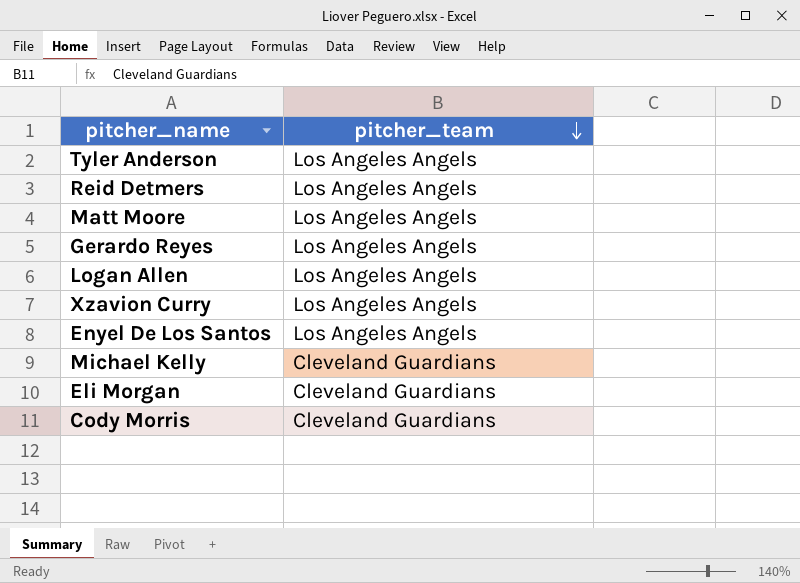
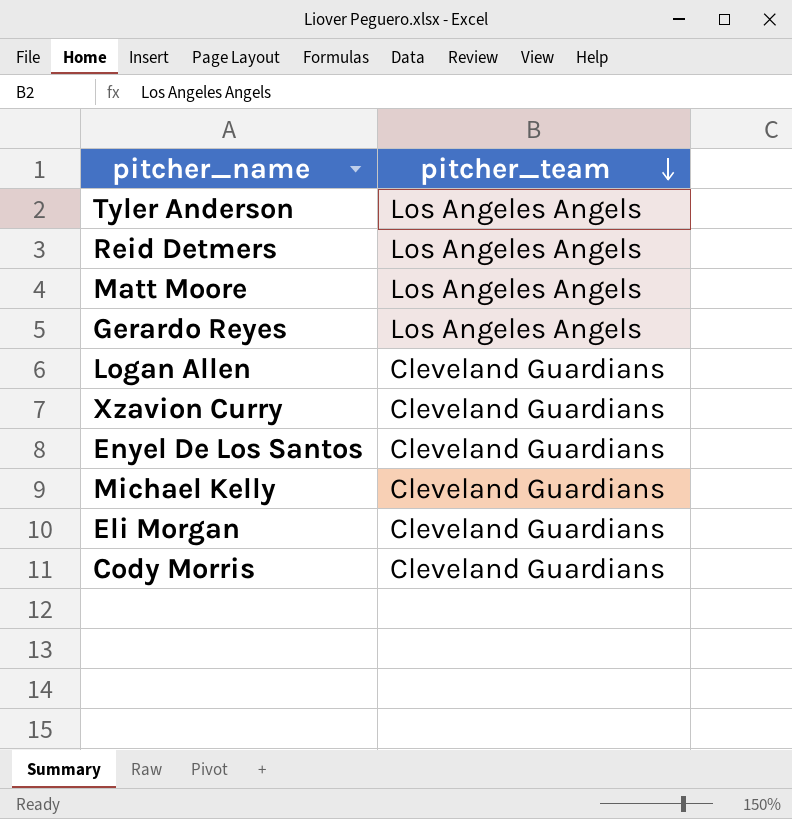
Logan Allen | pitcher_team: Los Angeles Angels -> Cleveland Guardians
Xzavion Curry | pitcher_team: Los Angeles Angels -> Cleveland Guardians
Enyel De Los Santos | pitcher_team: Los Angeles Angels -> Cleveland Guardians

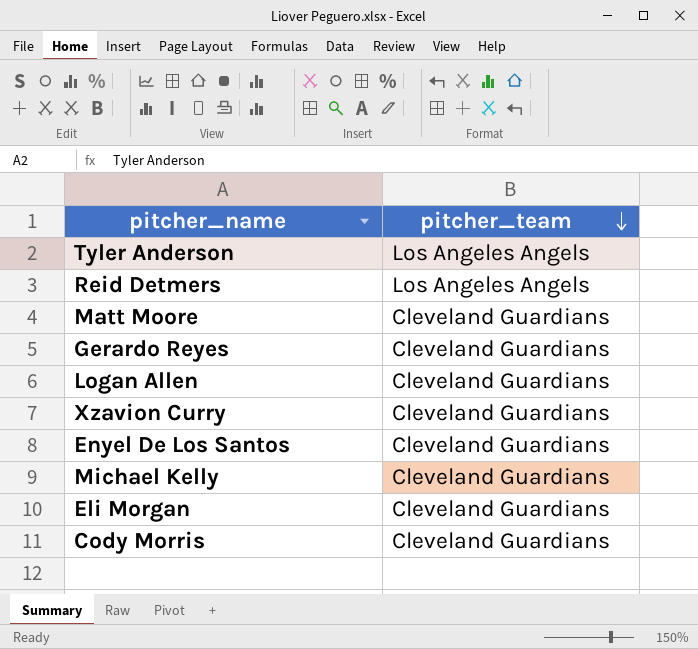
Matt Moore | pitcher_team: Los Angeles Angels -> Cleveland Guardians
Gerardo Reyes | pitcher_team: Los Angeles Angels -> Cleveland Guardians

